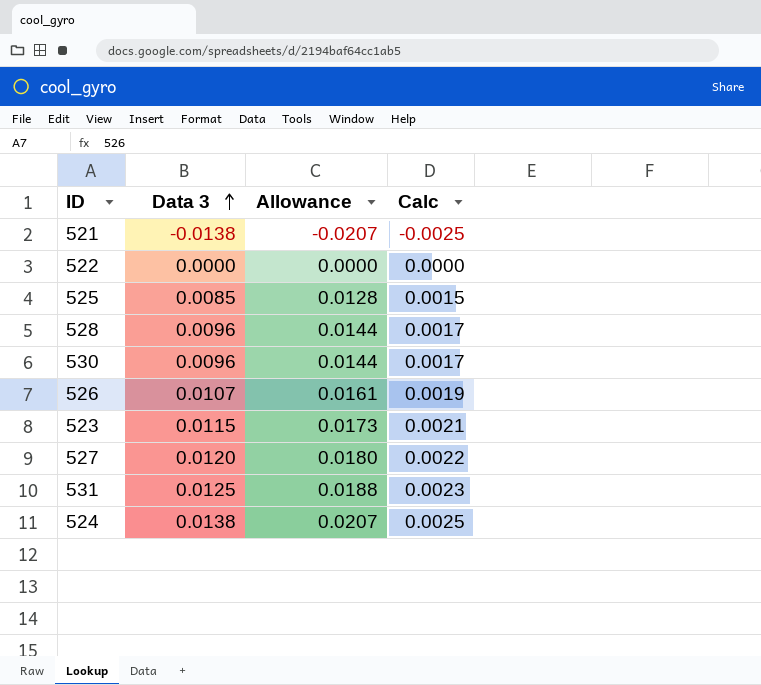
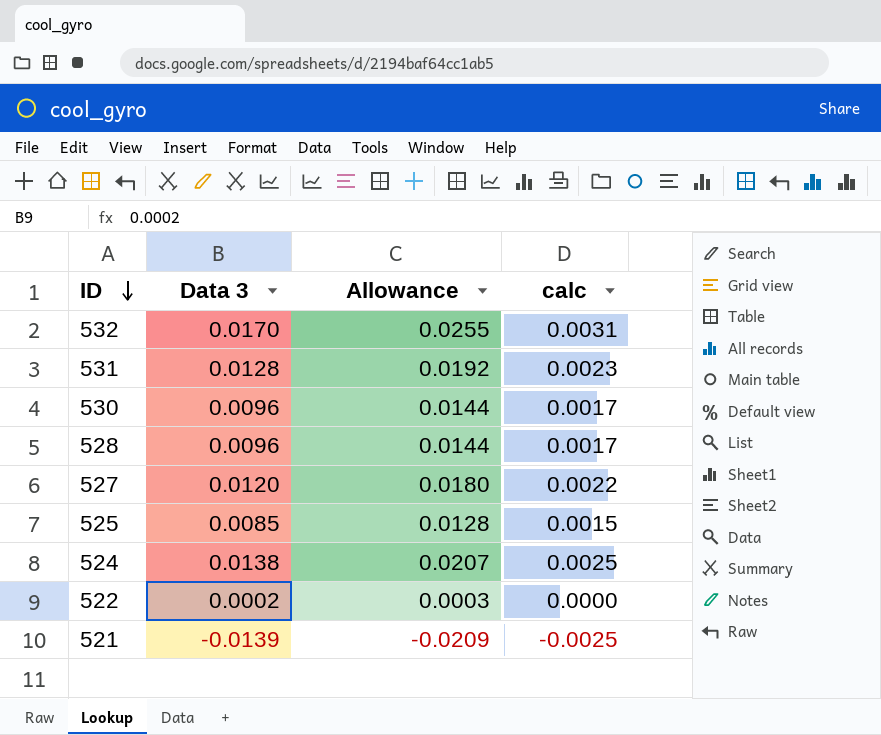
row order: Data 3 ascending -> ID descending
column name: Calc -> calc
row 526: 0.0107 | 0.0161 | 0.0019 -> none
row 523: 0.0115 | 0.0173 | 0.0021 -> none
row 532: none -> 0.0170 | 0.0255 | 0.0031
531 | Data 3: 0.0125 -> 0.0128
531 | Allowance: 0.0188 -> 0.0192
522 | Data 3: 0.0000 -> 0.0002
522 | Allowance: 0.0000 -> 0.0003
521 | Data 3: -0.0138 -> -0.0139
521 | Allowance: -0.0207 -> -0.0209

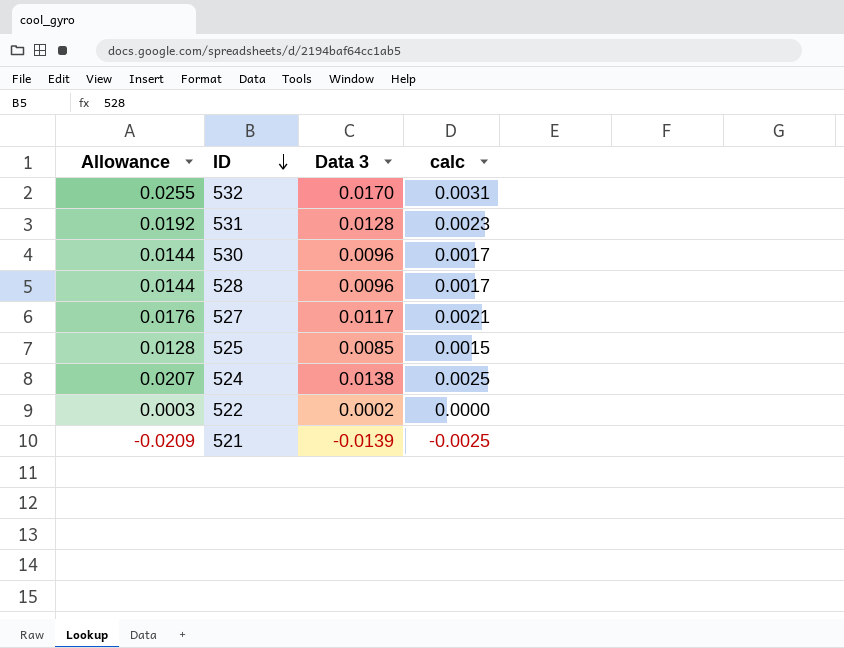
column Allowance | position: 3 -> 1
527 | Allowance: 0.0180 -> 0.0176
527 | Data 3: 0.0120 -> 0.0117
527 | calc: 0.0022 -> 0.0021

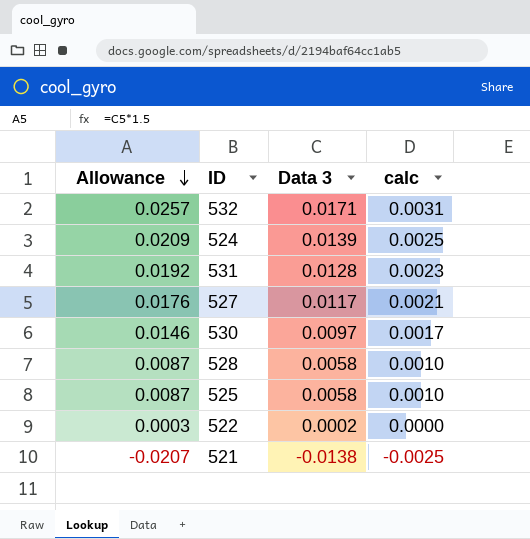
row order: ID descending -> Allowance descending
532 | Allowance: 0.0255 -> 0.0257
532 | Data 3: 0.0170 -> 0.0171
524 | Allowance: 0.0207 -> 0.0209
524 | Data 3: 0.0138 -> 0.0139
530 | Allowance: 0.0144 -> 0.0146
530 | Data 3: 0.0096 -> 0.0097
528 | Allowance: 0.0144 -> 0.0087
528 | Data 3: 0.0096 -> 0.0058
528 | calc: 0.0017 -> 0.0010
525 | Allowance: 0.0128 -> 0.0087
525 | Data 3: 0.0085 -> 0.0058
525 | calc: 0.0015 -> 0.0010
521 | Allowance: -0.0209 -> -0.0207
521 | Data 3: -0.0139 -> -0.0138

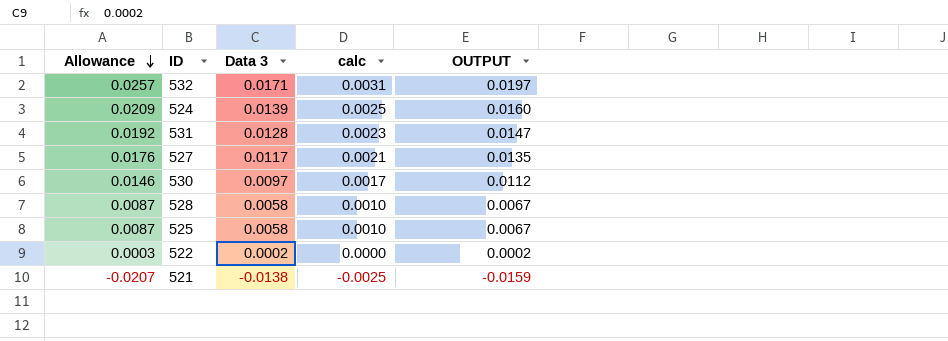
column OUTPUT | formula: none -> [Data 3] * 1.15

